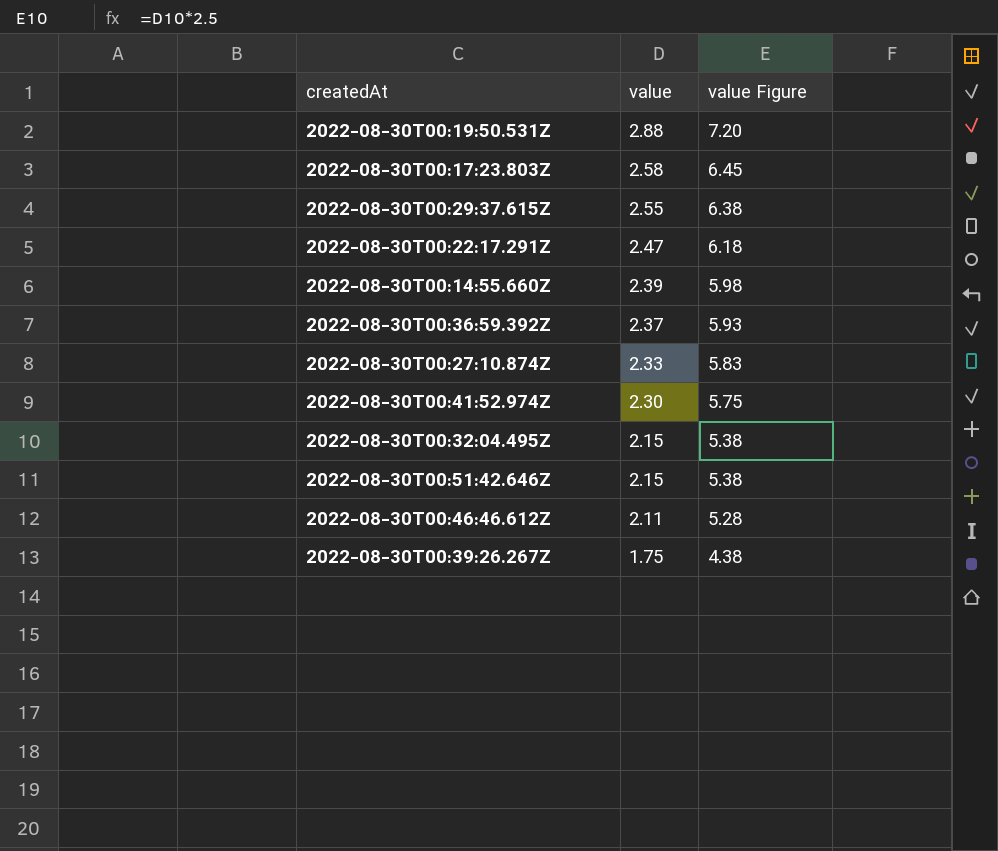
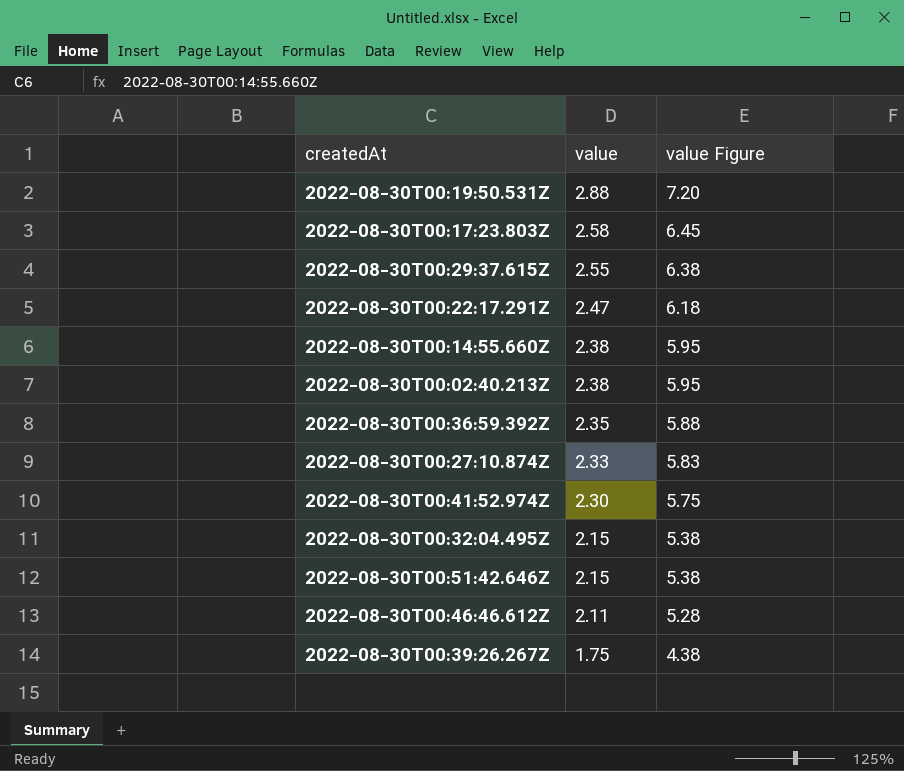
2022-08-30T00:14:55.660Z | value: 2.39 -> 2.38
2022-08-30T00:14:55.660Z | value Figure: 5.98 -> 5.95
row 2022-08-30T00:02:40.213Z: none -> 2.38 | 5.95
2022-08-30T00:36:59.392Z | value: 2.37 -> 2.35
2022-08-30T00:36:59.392Z | value Figure: 5.93 -> 5.88

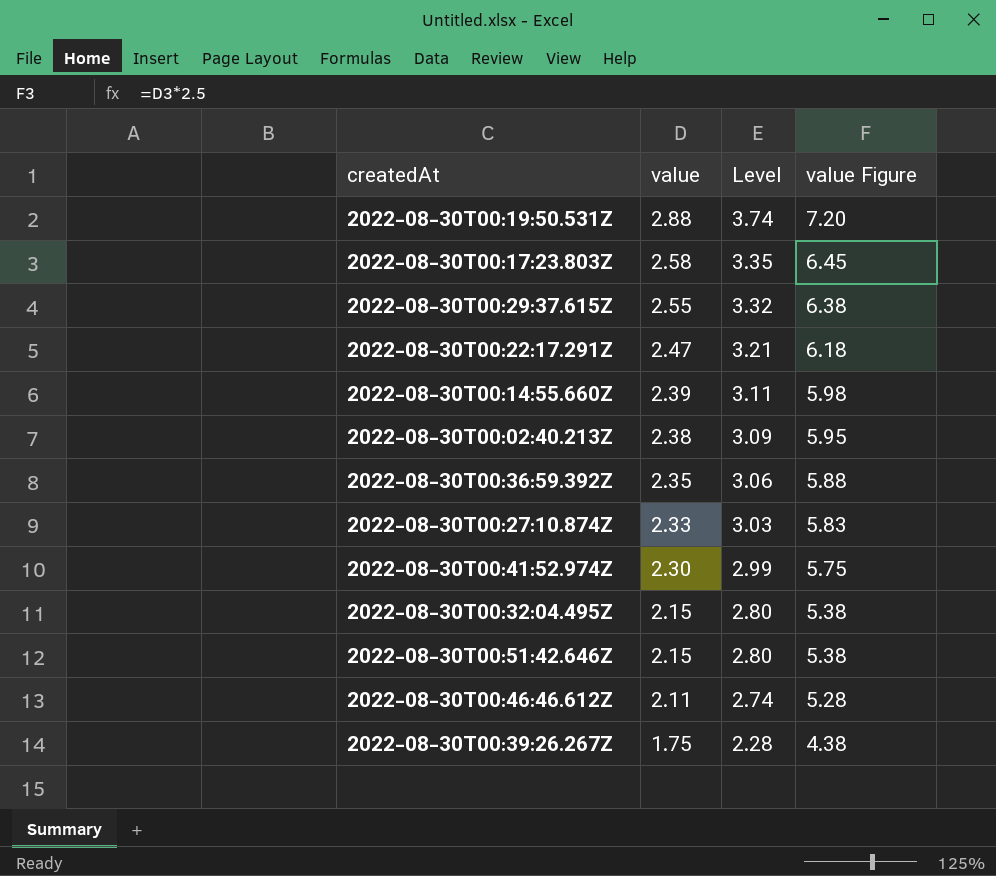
column Level | formula: none -> [value] * 1.3
2022-08-30T00:14:55.660Z | value: 2.38 -> 2.39
2022-08-30T00:14:55.660Z | value Figure: 5.95 -> 5.98

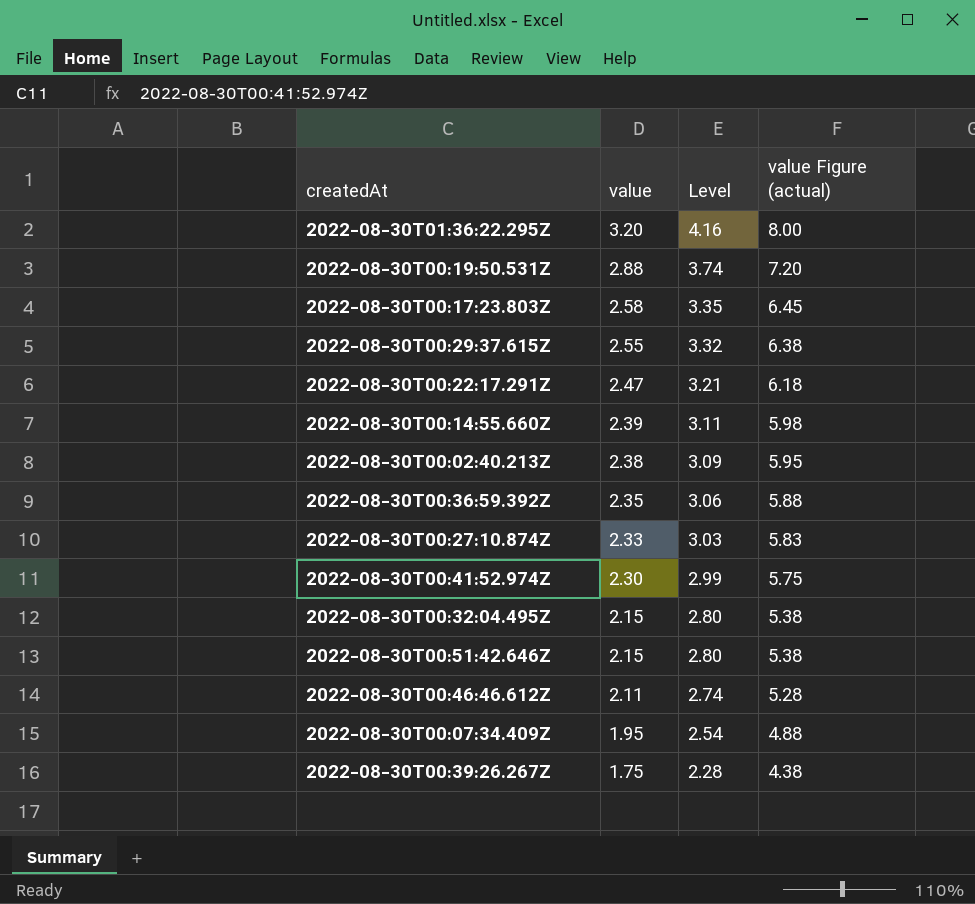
column name: value Figure -> value Figure (actual)
row 2022-08-30T01:36:22.295Z: none -> 3.20 | 4.16 | 8.00
row 2022-08-30T00:07:34.409Z: none -> 1.95 | 2.54 | 4.88

